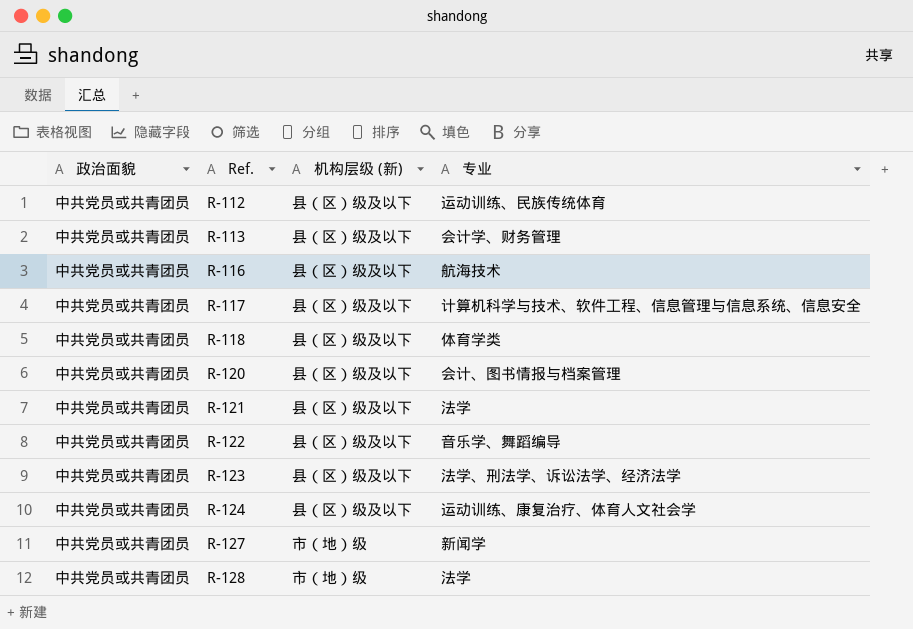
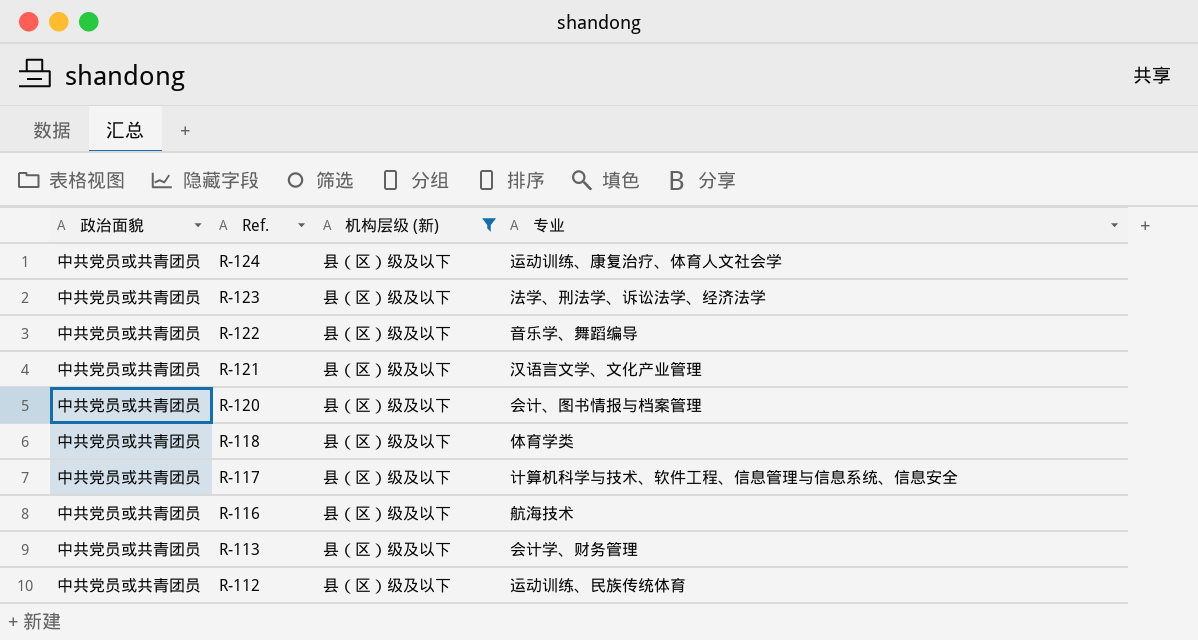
filter: none -> 机构层级 (新) = 县（区）级及以下
row order: Ref. ascending -> Ref. descending
R-121 | 专业: 法学 -> 汉语言文学、文化产业管理

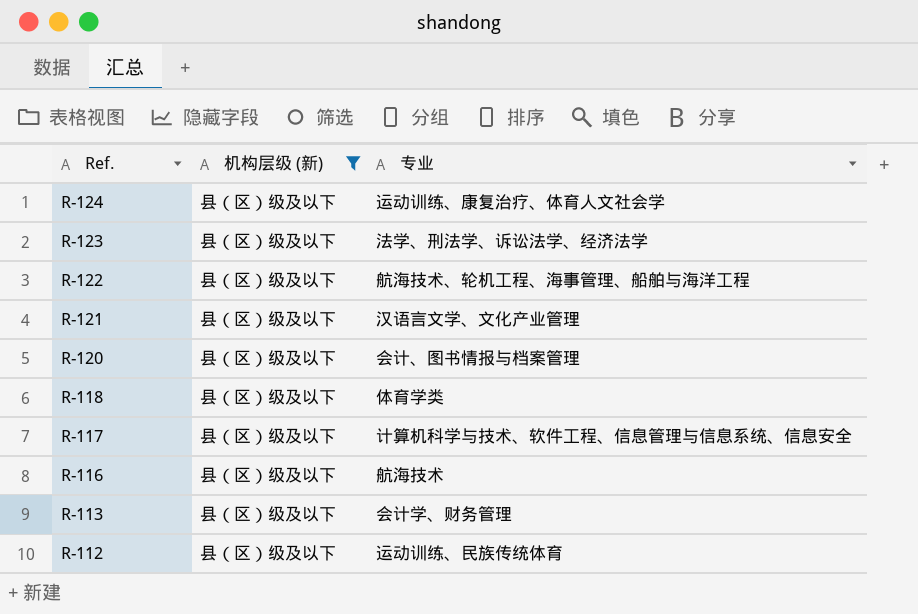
column 政治面貌 | position: 1 -> none
R-122 | 专业: 音乐学、舞蹈编导 -> 航海技术、轮机工程、海事管理、船舶与海洋工程

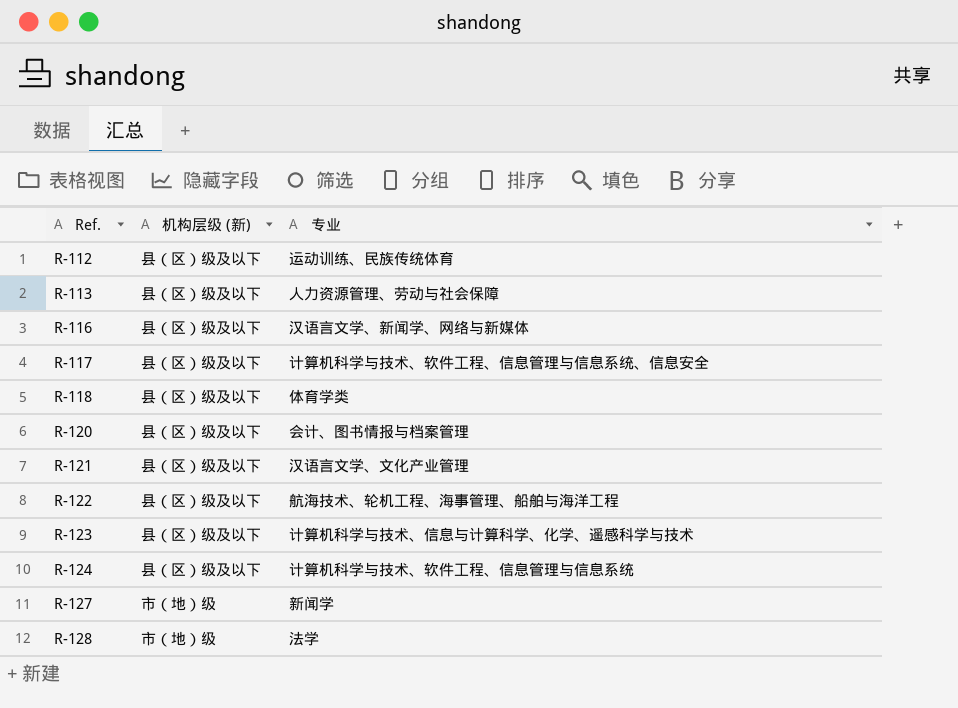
filter: 机构层级 (新) = 县（区）级及以下 -> none
row order: Ref. descending -> Ref. ascending
R-113 | 专业: 会计学、财务管理 -> 人力资源管理、劳动与社会保障
R-116 | 专业: 航海技术 -> 汉语言文学、新闻学、网络与新媒体
R-123 | 专业: 法学、刑法学、诉讼法学、经济法学 -> 计算机科学与技术、信息与计算科学、化学、遥感科学与技术
R-124 | 专业: 运动训练、康复治疗、体育人文社会学 -> 计算机科学与技术、软件工程、信息管理与信息系统

